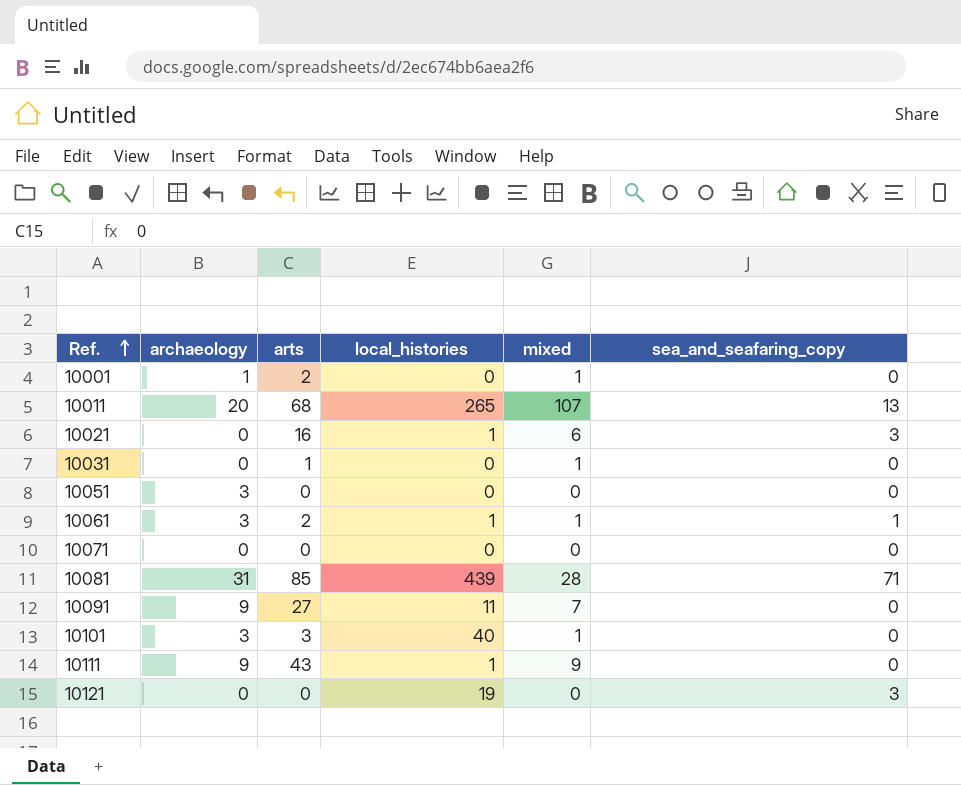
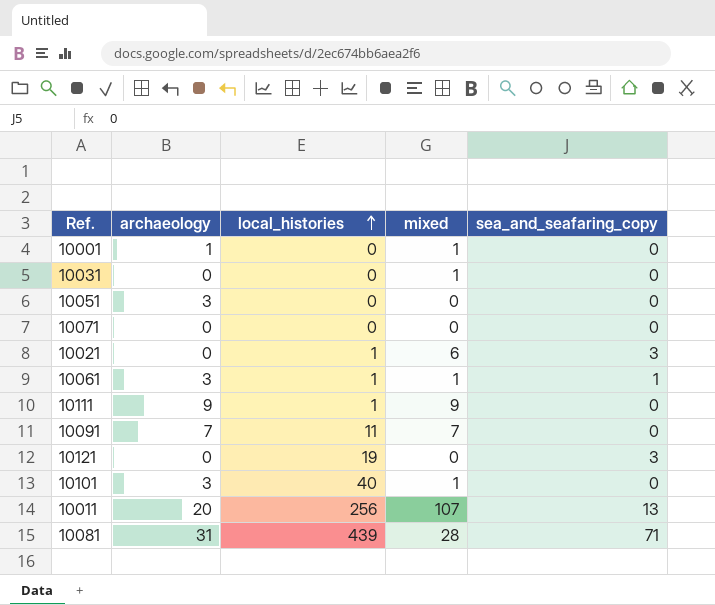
row order: Ref. ascending -> local_histories ascending
column arts | position: 3 -> none
10091 | archaeology: 9 -> 7
10011 | local_histories: 265 -> 256

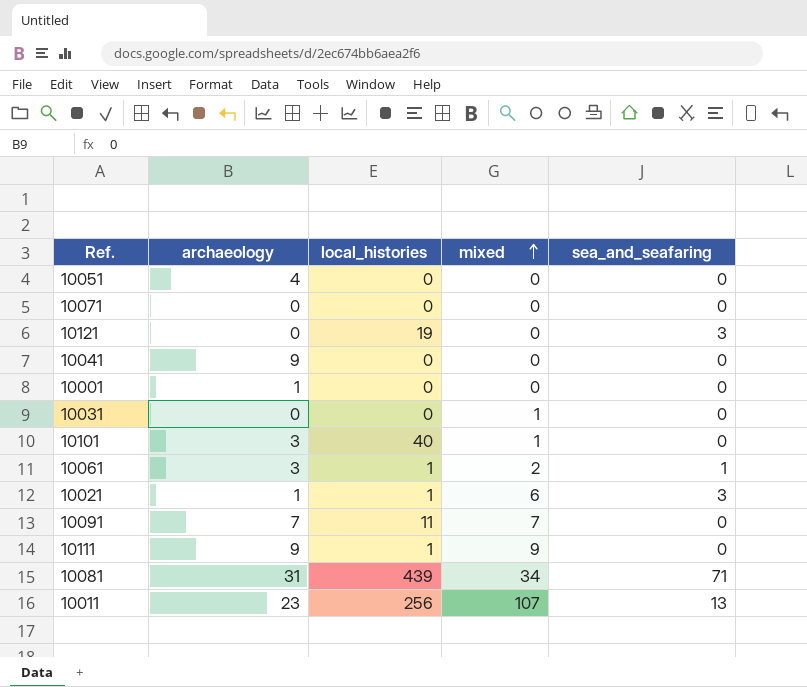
row order: local_histories ascending -> mixed ascending
column name: sea_and_seafaring_copy -> sea_and_seafaring
10051 | archaeology: 3 -> 4
row 10041: none -> 9 | 0 | 0 | 0
10001 | mixed: 1 -> 0
10061 | mixed: 1 -> 2
10021 | archaeology: 0 -> 1
10081 | mixed: 28 -> 34
10011 | archaeology: 20 -> 23

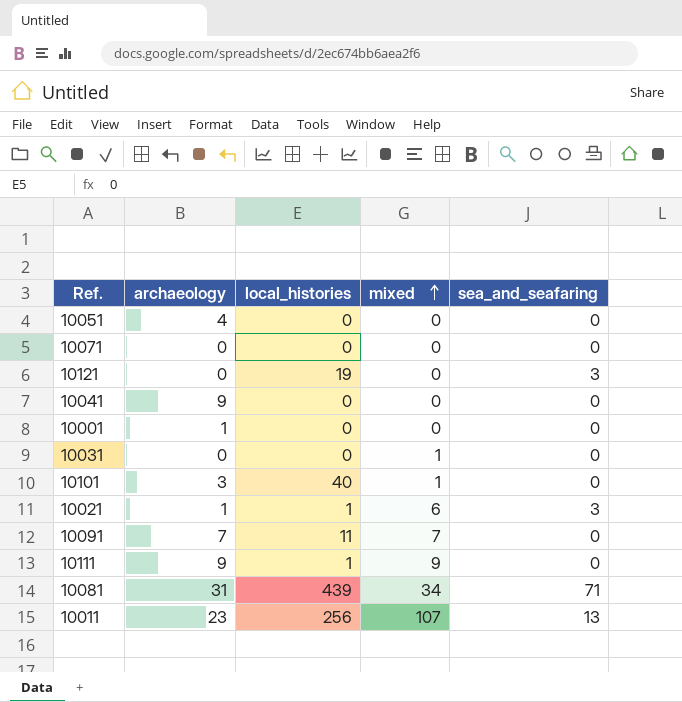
row 10061: 3 | 1 | 2 | 1 -> none

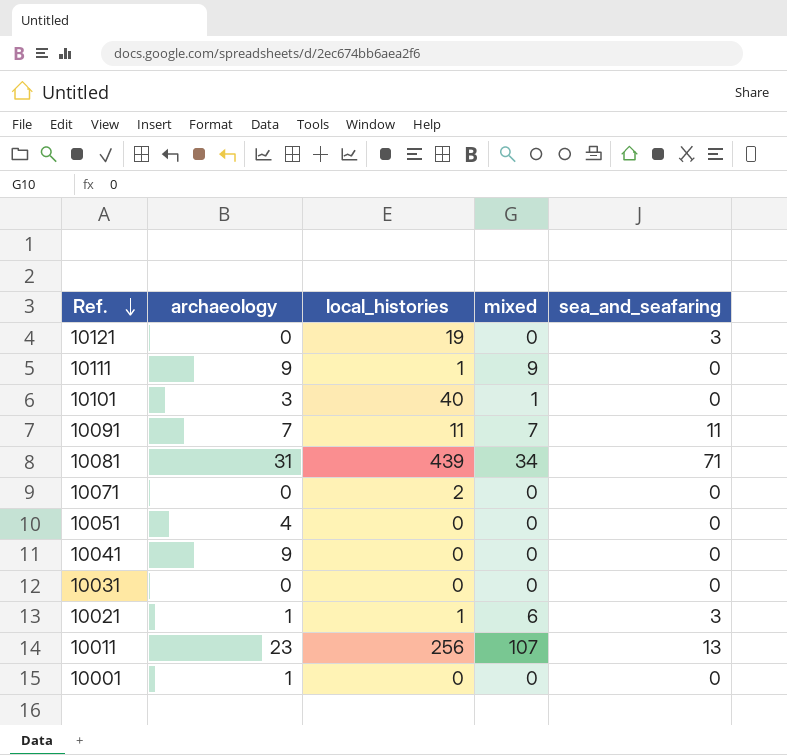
row order: mixed ascending -> Ref. descending
10091 | sea_and_seafaring: 0 -> 11
10071 | local_histories: 0 -> 2
10031 | mixed: 1 -> 0

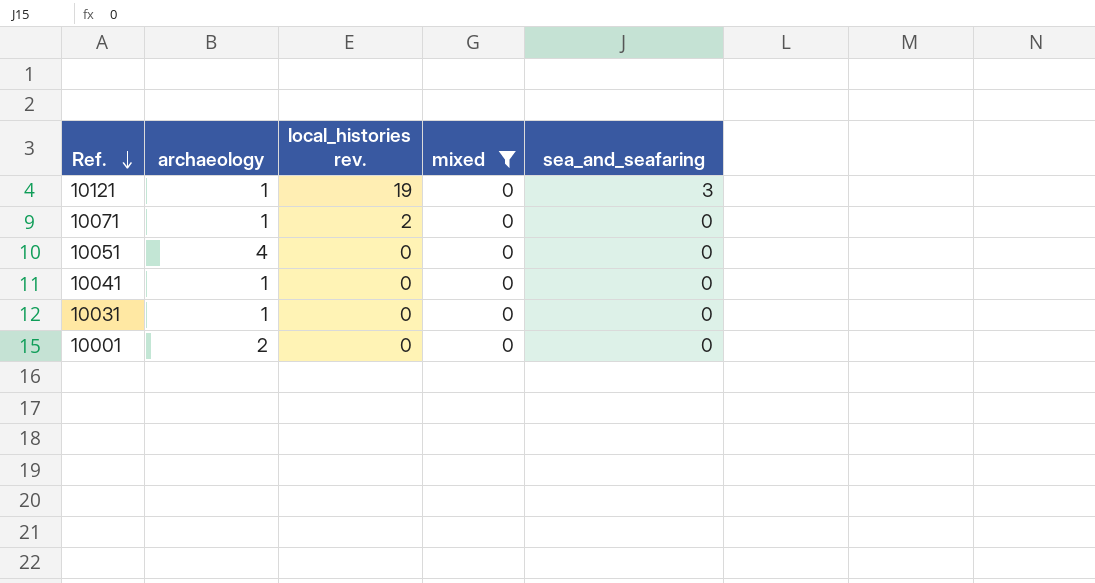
filter: none -> mixed = 0
column name: local_histories -> local_histories rev.
10121 | archaeology: 0 -> 1
10071 | archaeology: 0 -> 1
10041 | archaeology: 9 -> 1
10031 | archaeology: 0 -> 1
10001 | archaeology: 1 -> 2

